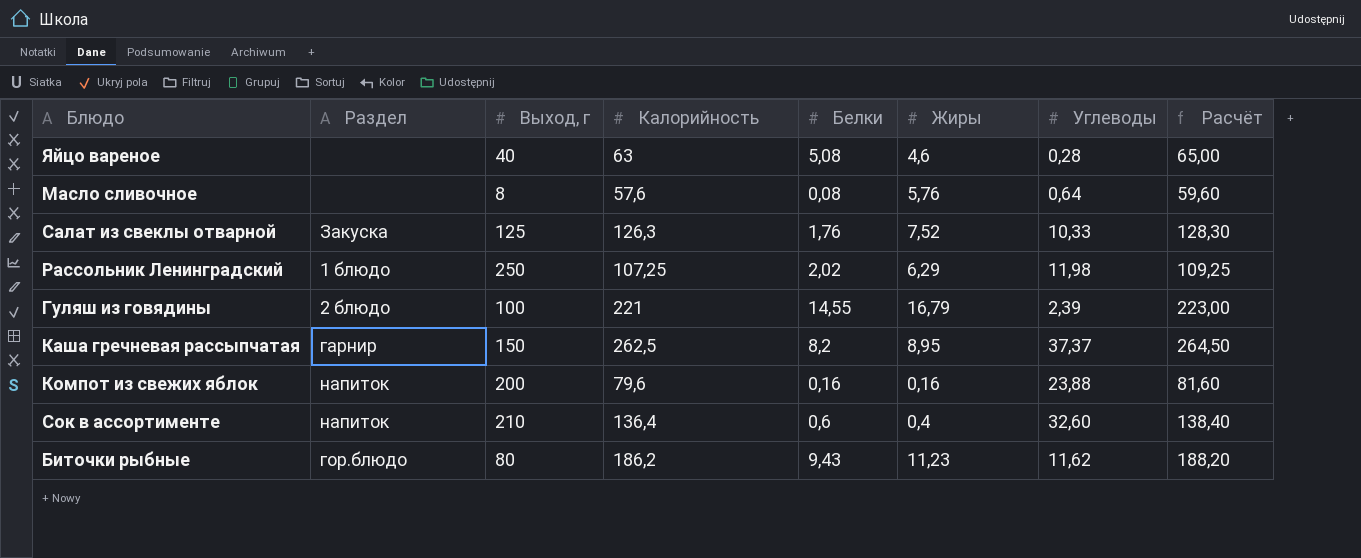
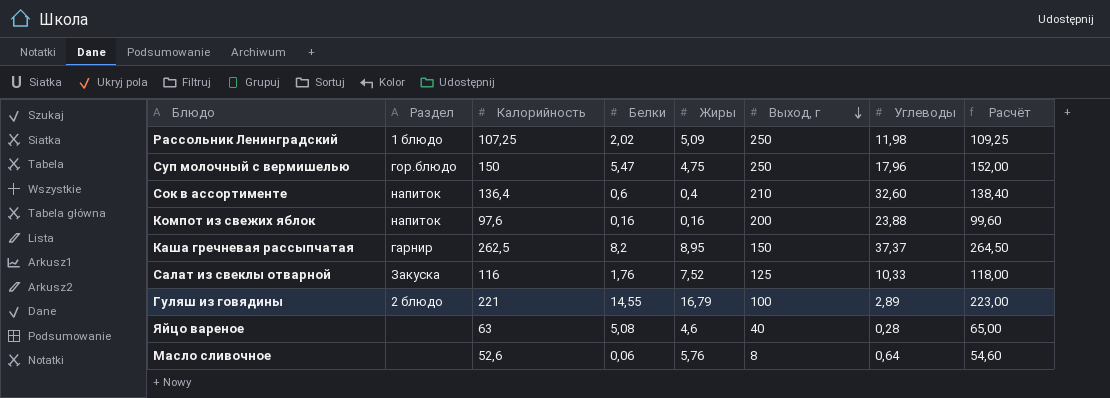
row order: none -> Выход, г descending
column Выход, г | position: 3 -> 6
row Биточки рыбные: гор.блюдо | 80 | 186,2 | 9,43 | 11,23 | 11,62 | 188,20 -> none
Рассольник Ленинградский | Жиры: 6,29 -> 5,09
row Суп молочный с вермишелью: none -> гор.блюдо | 150 | 5,47 | 4,75 | 250 | 17,96 | 152,00
Компот из свежих яблок | Калорийность: 79,6 -> 97,6
Компот из свежих яблок | Расчёт: 81,60 -> 99,60
Салат из свеклы отварной | Калорийность: 126,3 -> 116
Салат из свеклы отварной | Расчёт: 128,30 -> 118,00
Гуляш из говядины | Углеводы: 2,39 -> 2,89
Масло сливочное | Калорийность: 57,6 -> 52,6
Масло сливочное | Белки: 0,08 -> 0,06
Масло сливочное | Расчёт: 59,60 -> 54,60

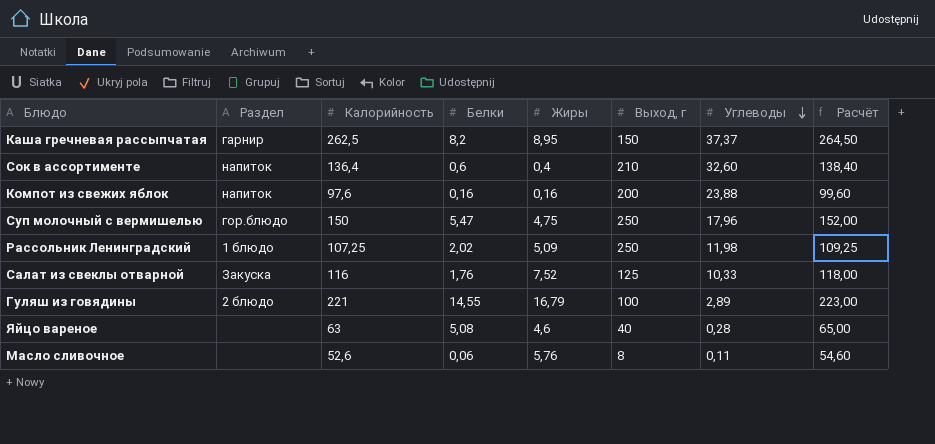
row order: Выход, г descending -> Углеводы descending
Масло сливочное | Углеводы: 0,64 -> 0,11

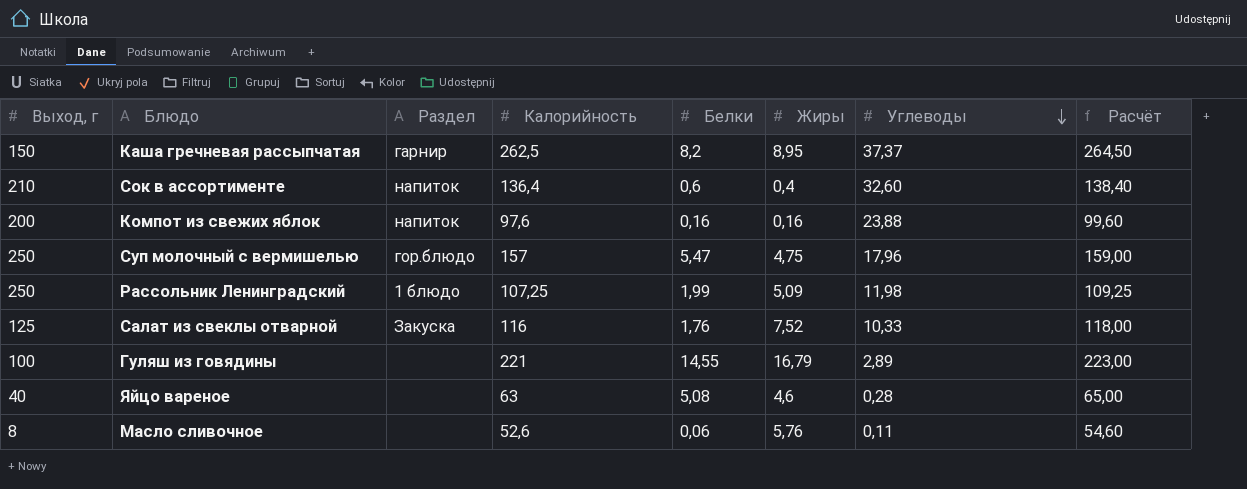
column Выход, г | position: 6 -> 1
Суп молочный с вермишелью | Калорийность: 150 -> 157
Суп молочный с вермишелью | Расчёт: 152,00 -> 159,00
Рассольник Ленинградский | Белки: 2,02 -> 1,99
Гуляш из говядины | Раздел: 2 блюдо -> none

